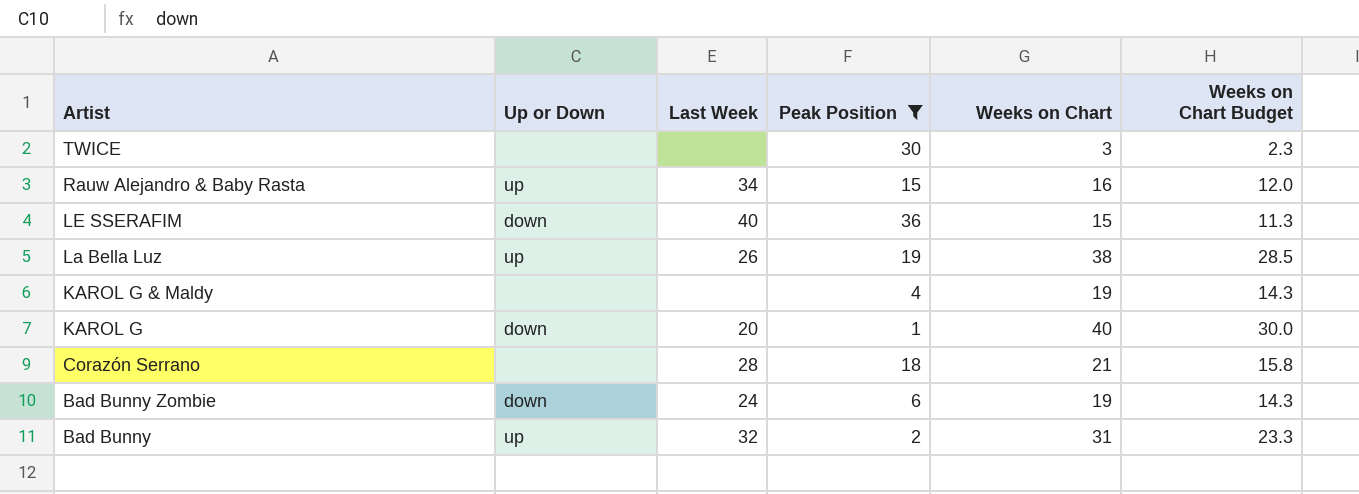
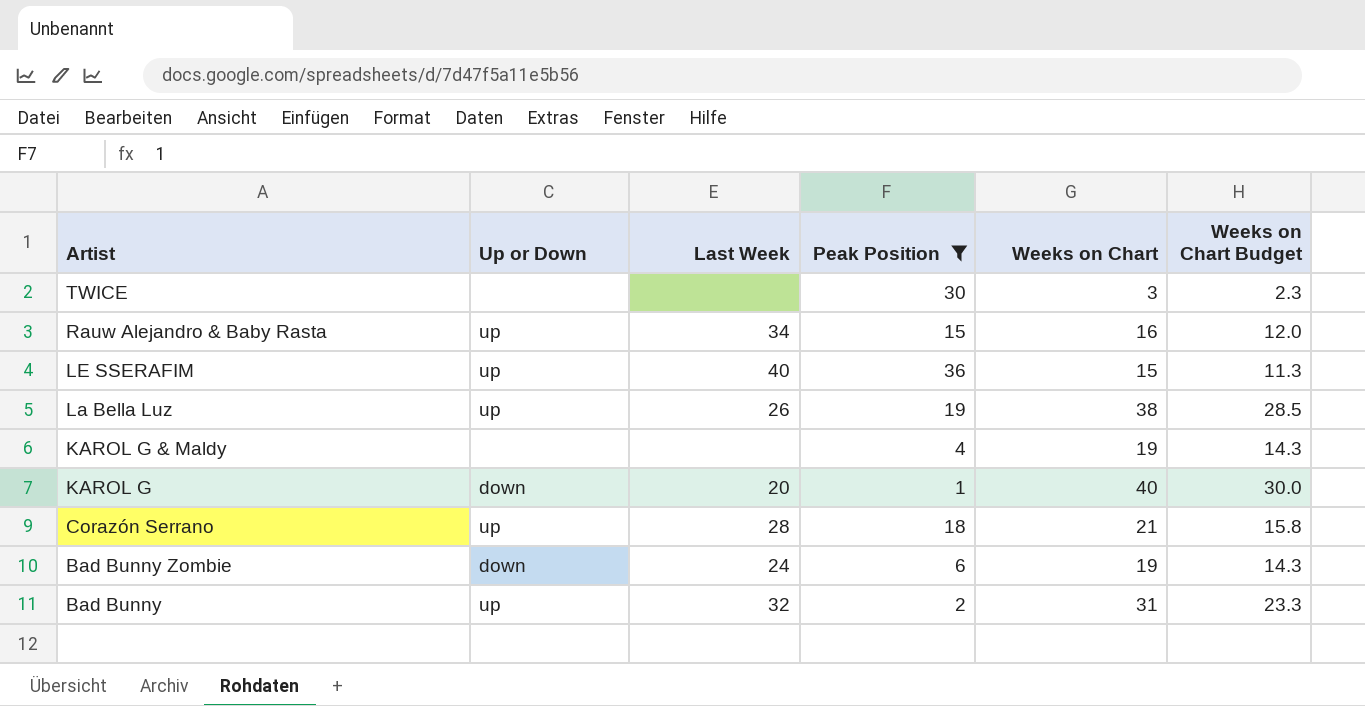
LE SSERAFIM | Up or Down: down -> up
Corazón Serrano | Up or Down: none -> up

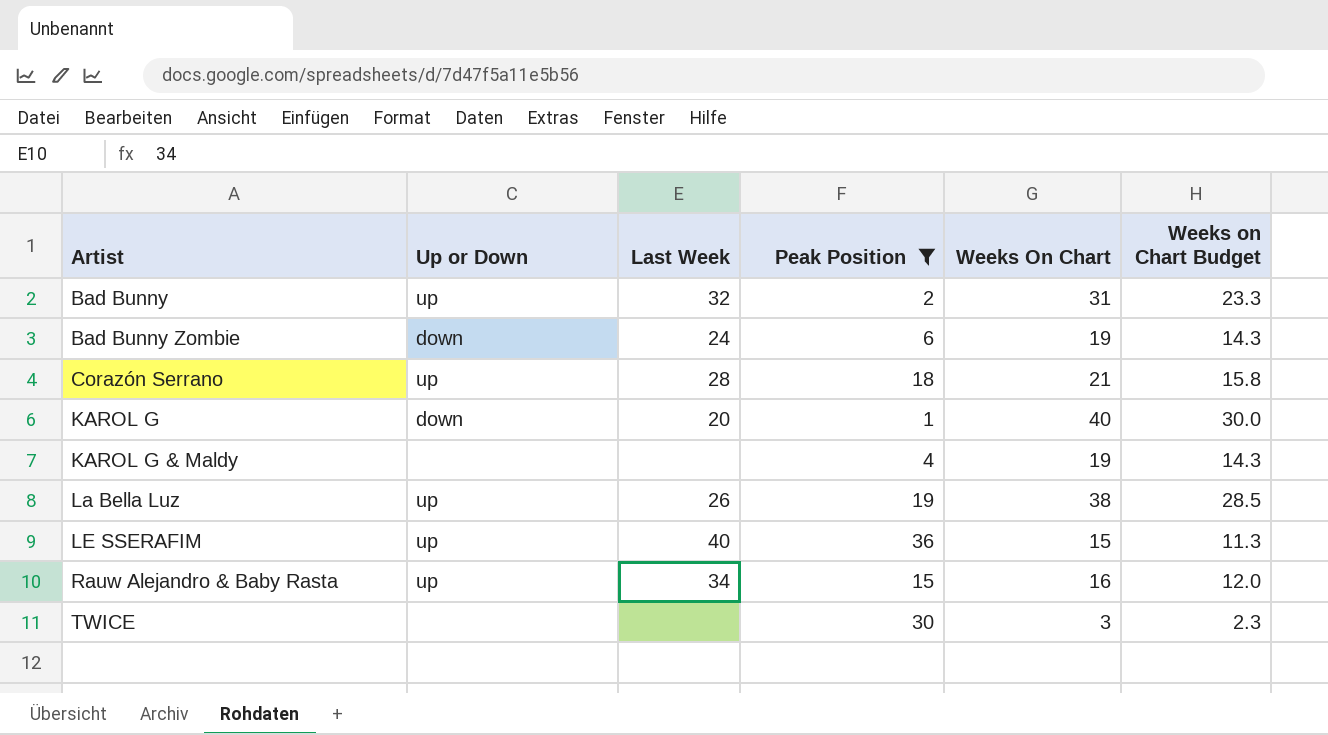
row order: Artist descending -> Artist ascending
column name: Weeks on Chart -> Weeks On Chart

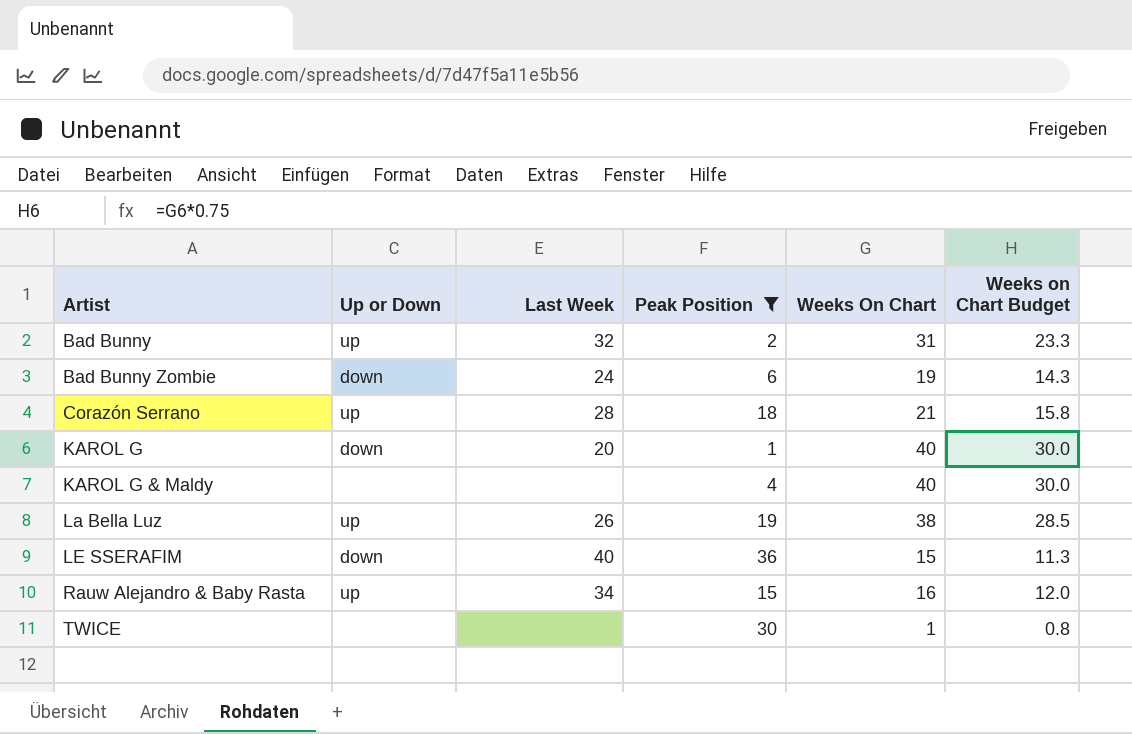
KAROL G & Maldy | Weeks On Chart: 19 -> 40
KAROL G & Maldy | Weeks on Chart Budget: 14.3 -> 30.0
LE SSERAFIM | Up or Down: up -> down
TWICE | Weeks On Chart: 3 -> 1
TWICE | Weeks on Chart Budget: 2.3 -> 0.8

